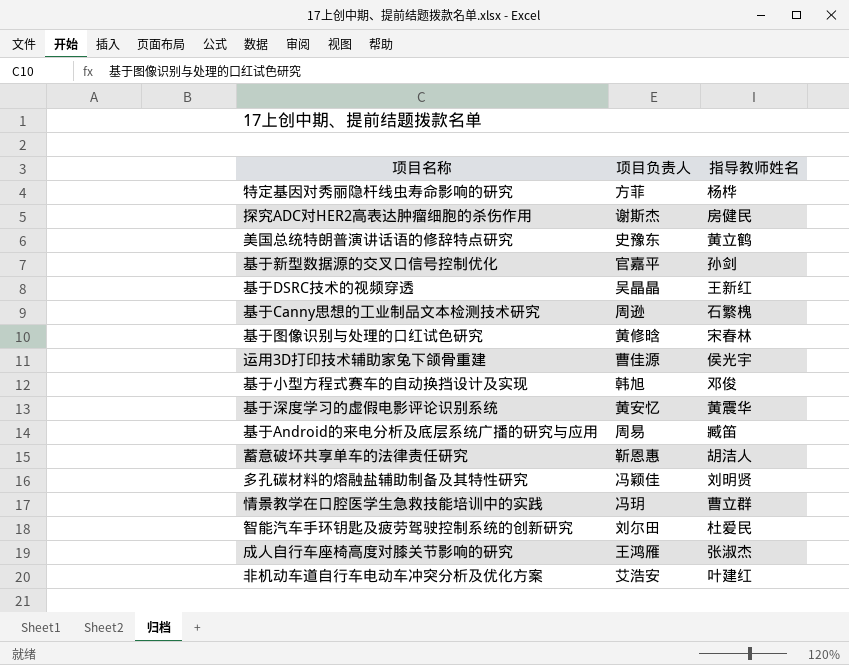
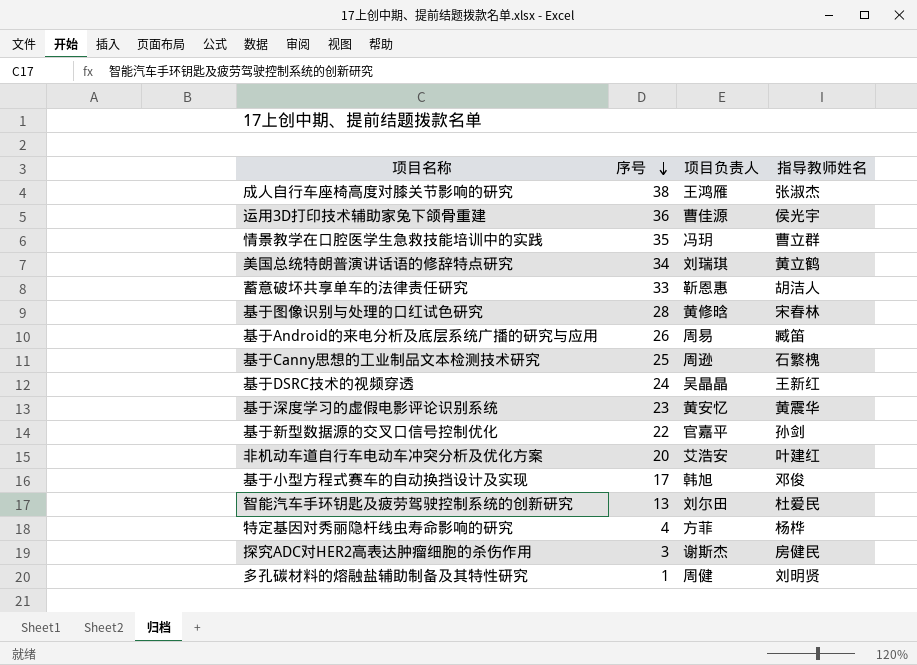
row order: none -> 序号 descending
column 序号 | position: none -> 2
美国总统特朗普演讲话语的修辞特点研究 | 项目负责人: 史豫东 -> 刘瑞琪
多孔碳材料的熔融盐辅助制备及其特性研究 | 项目负责人: 冯颖佳 -> 周健

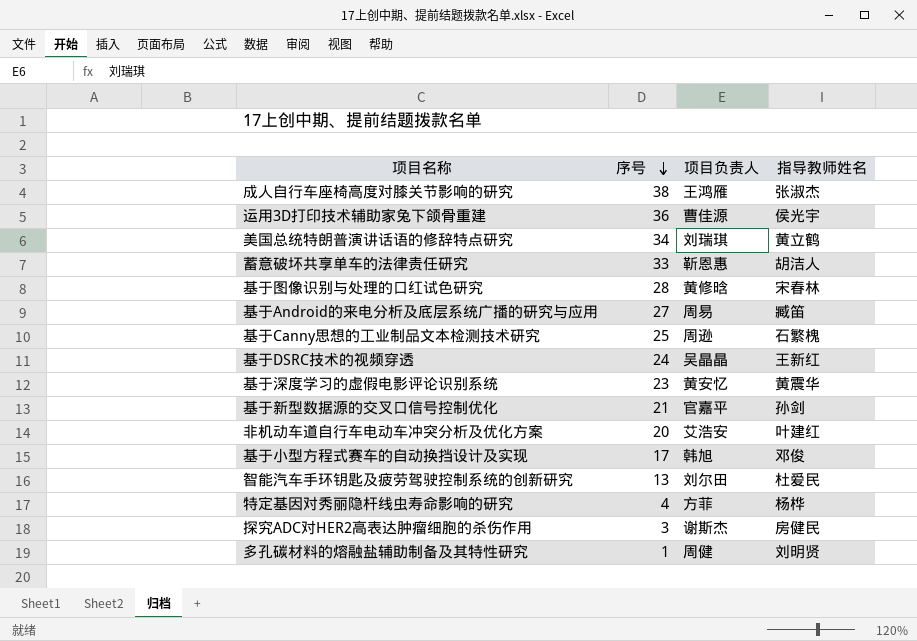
row 情景教学在口腔医学生急救技能培训中的实践: 35 | 冯玥 | 曹立群 -> none
基于Android的来电分析及底层系统广播的研究与应用 | 序号: 26 -> 27
基于新型数据源的交叉口信号控制优化 | 序号: 22 -> 21

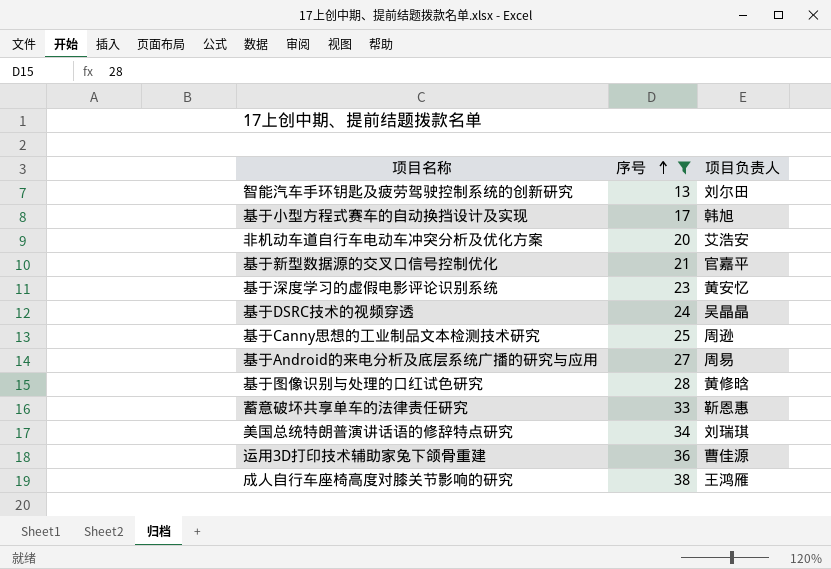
filter: none -> 序号 >= 13
row order: 序号 descending -> 序号 ascending
column 指导教师姓名 | position: 4 -> none

